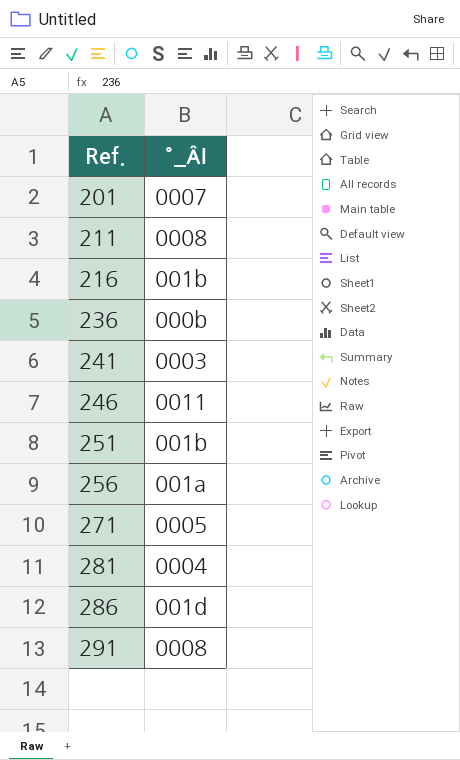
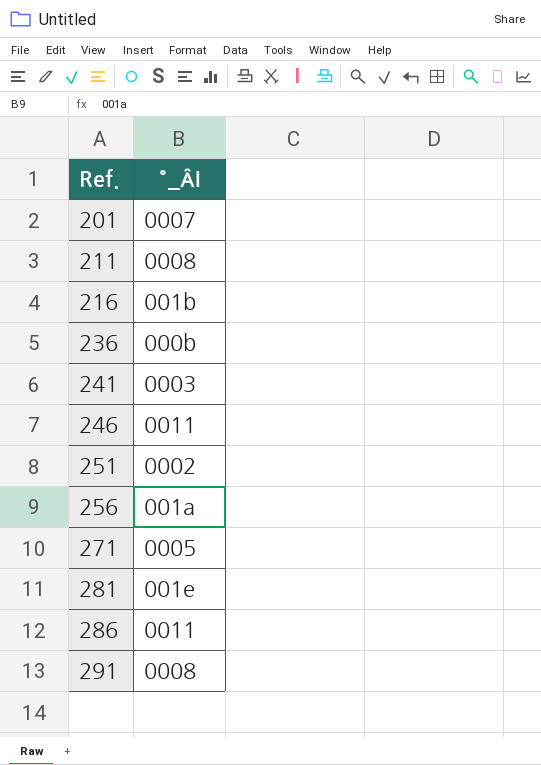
251 | °_ÂI: 001b -> 0002
281 | °_ÂI: 0004 -> 001e
286 | °_ÂI: 001d -> 0011

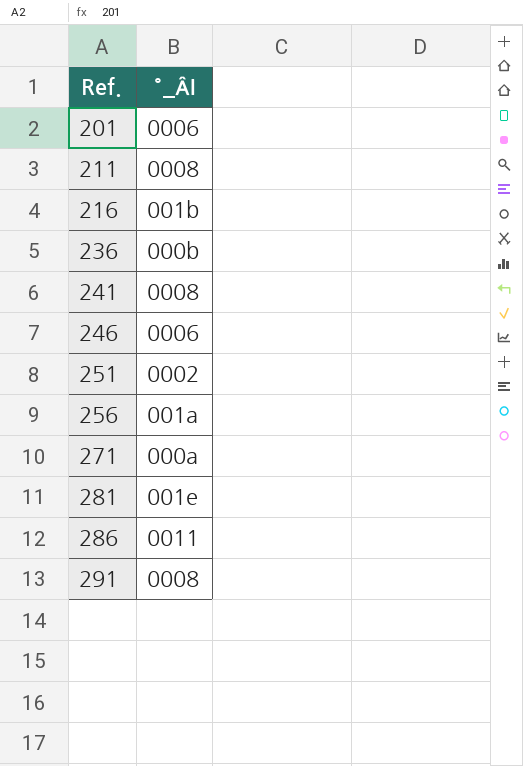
201 | °_ÂI: 0007 -> 0006
241 | °_ÂI: 0003 -> 0008
246 | °_ÂI: 0011 -> 0006
271 | °_ÂI: 0005 -> 000a

